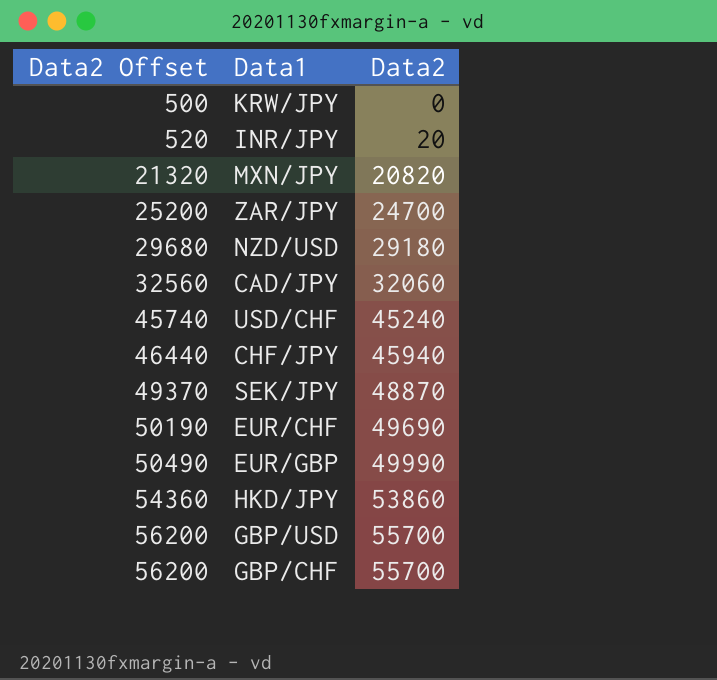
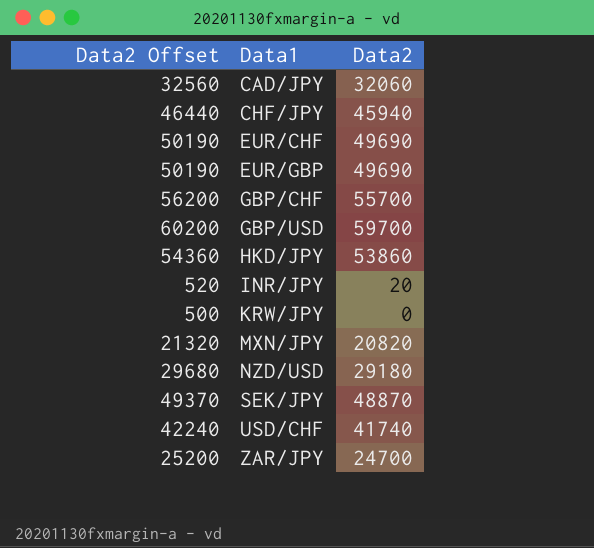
row order: Data2 Offset ascending -> Data1 ascending
EUR/GBP | Data2 Offset: 50490 -> 50190
EUR/GBP | Data2: 49990 -> 49690
GBP/USD | Data2 Offset: 56200 -> 60200
GBP/USD | Data2: 55700 -> 59700
USD/CHF | Data2 Offset: 45740 -> 42240
USD/CHF | Data2: 45240 -> 41740

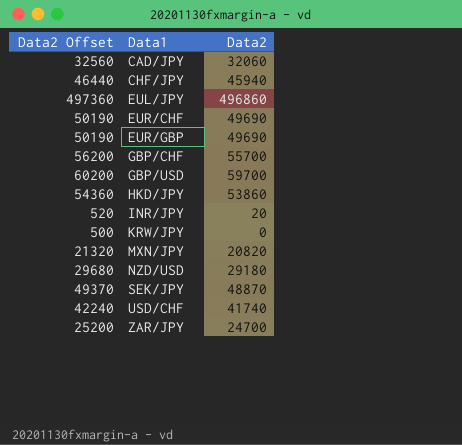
row EUL/JPY: none -> 497360 | 496860

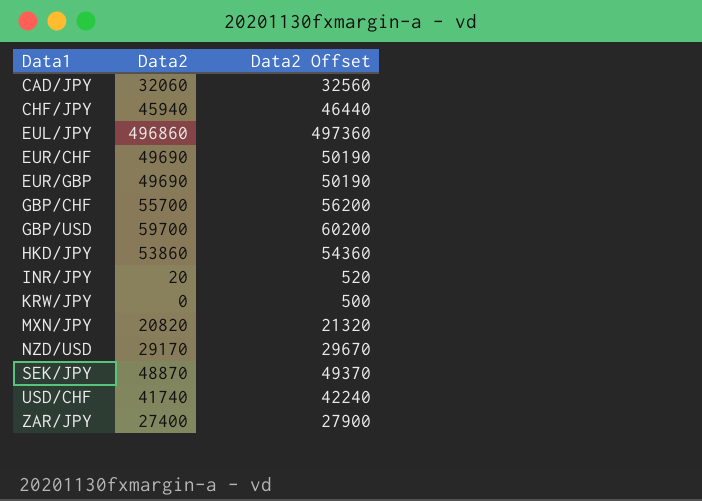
column Data2 Offset | position: 1 -> 3
NZD/USD | Data2: 29180 -> 29170
NZD/USD | Data2 Offset: 29680 -> 29670
ZAR/JPY | Data2: 24700 -> 27400
ZAR/JPY | Data2 Offset: 25200 -> 27900

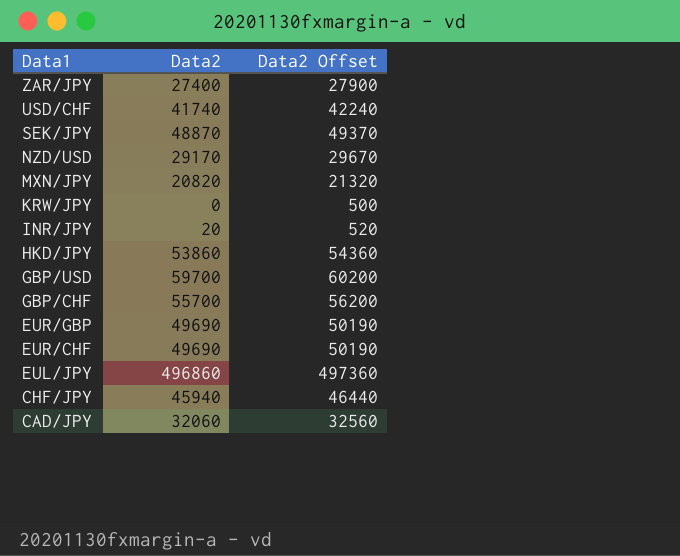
row order: Data1 ascending -> Data1 descending

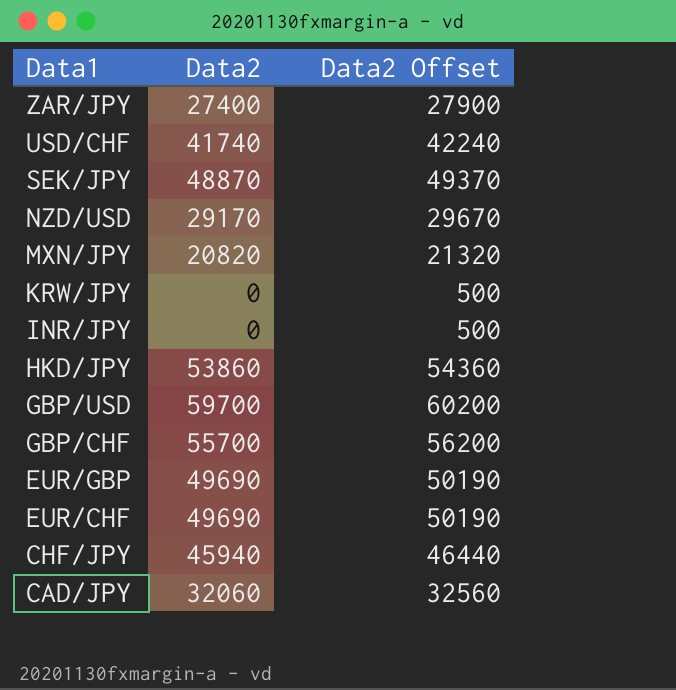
row EUL/JPY: 496860 | 497360 -> none
INR/JPY | Data2: 20 -> 0
INR/JPY | Data2 Offset: 520 -> 500

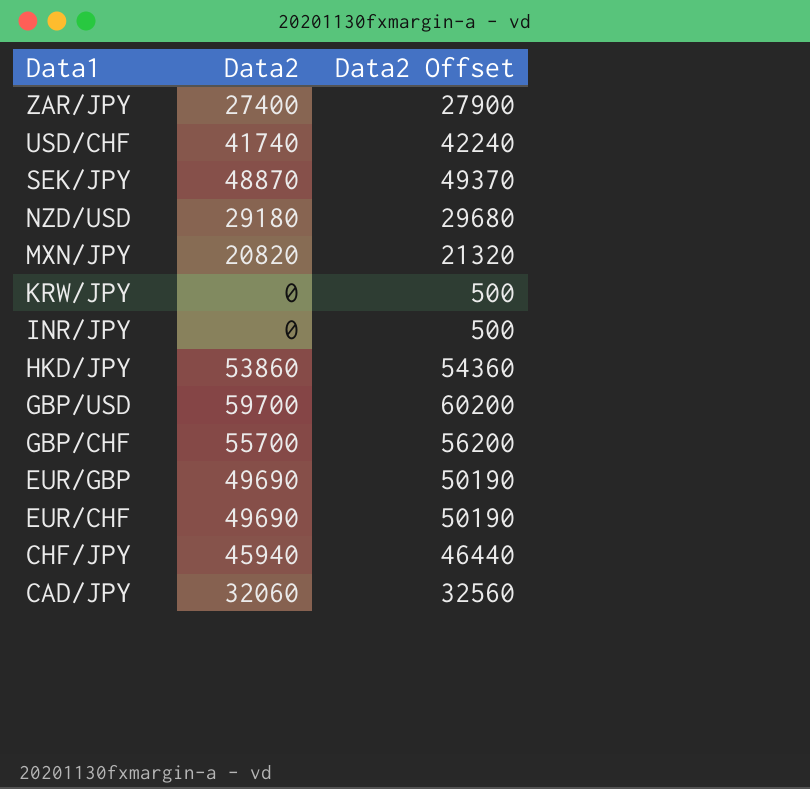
NZD/USD | Data2: 29170 -> 29180
NZD/USD | Data2 Offset: 29670 -> 29680

